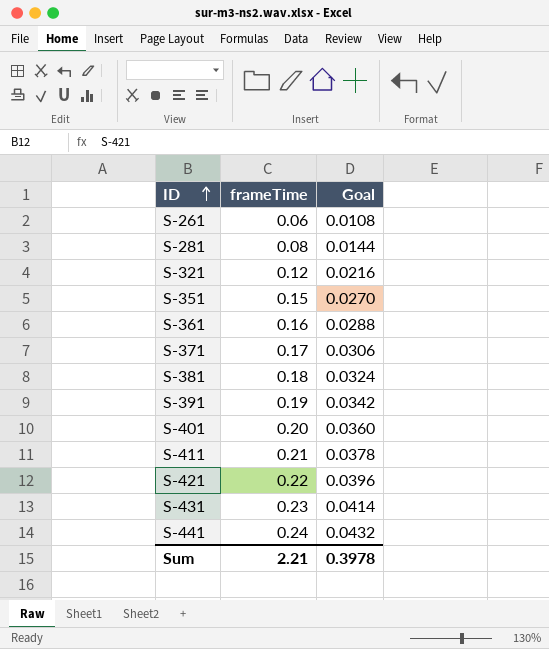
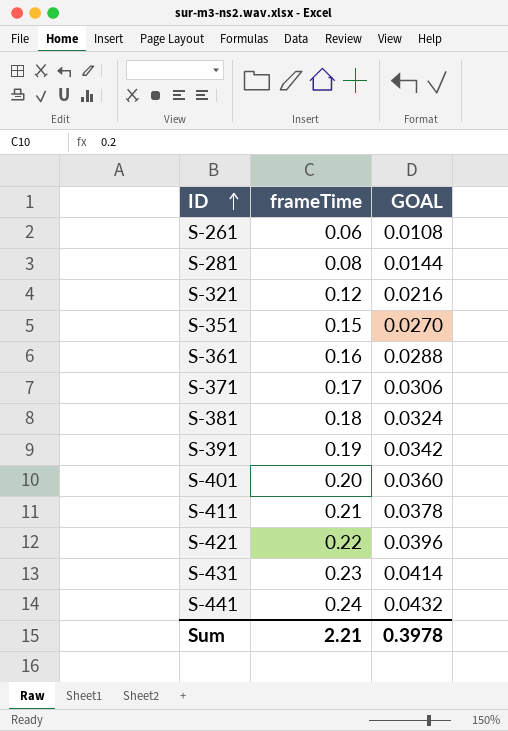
column name: Goal -> GOAL

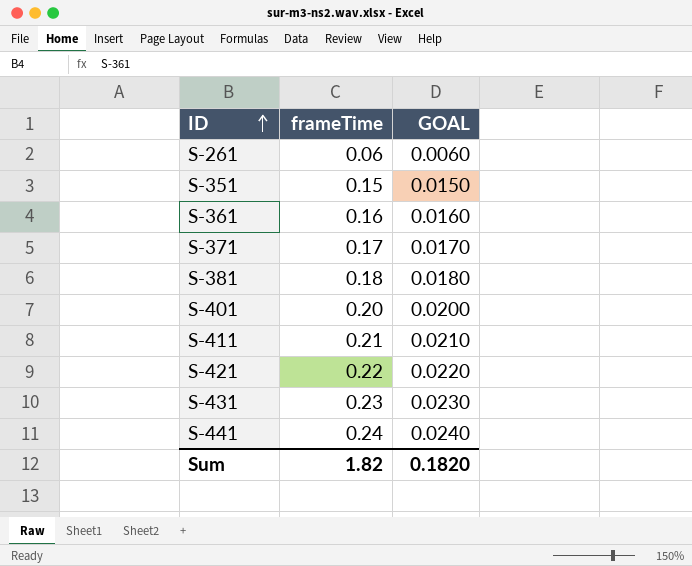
column GOAL | formula: [frameTime] * 0.18 -> [frameTime] * 0.1
row S-281: 0.08 | 0.0144 -> none
row S-321: 0.12 | 0.0216 -> none
row S-391: 0.19 | 0.0342 -> none
Sum | frameTime: 2.21 -> 1.82
Sum | GOAL: 0.3978 -> 0.1820

